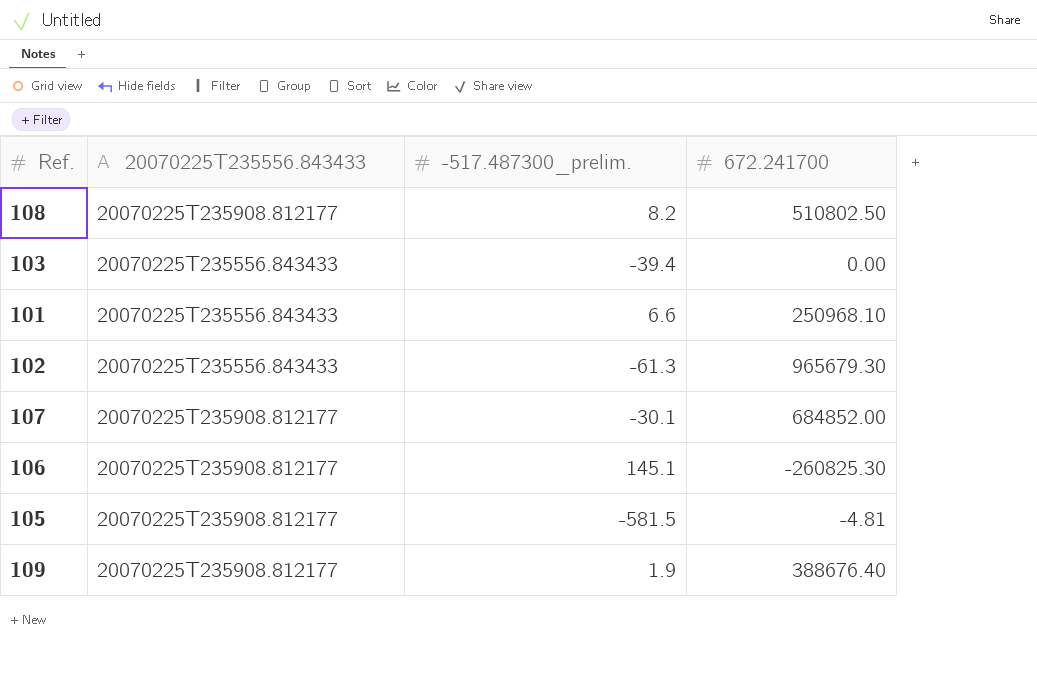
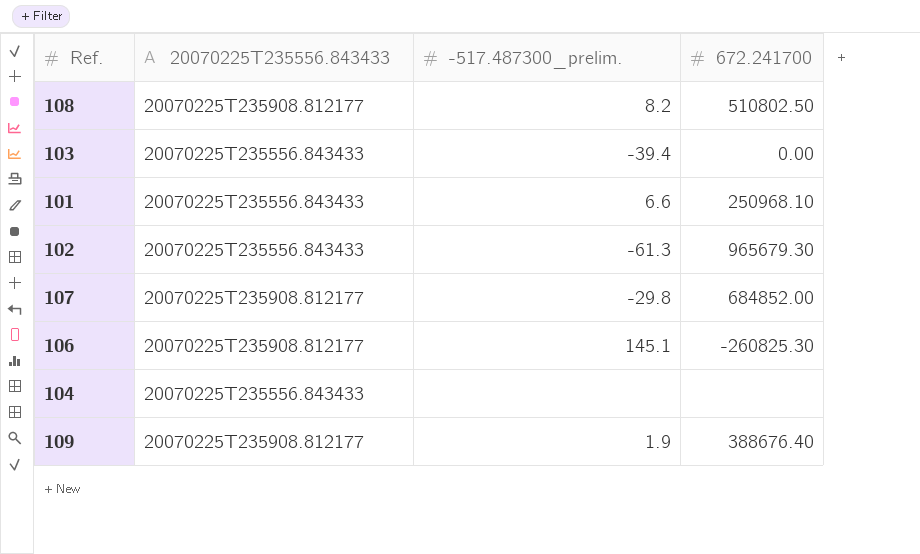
row 105: 20070225T235908.812177 | -581.5 | -4.81 -> none
107 | -517.487300_prelim.: -30.1 -> -29.8
row 104: none -> 20070225T235556.843433 | none | none

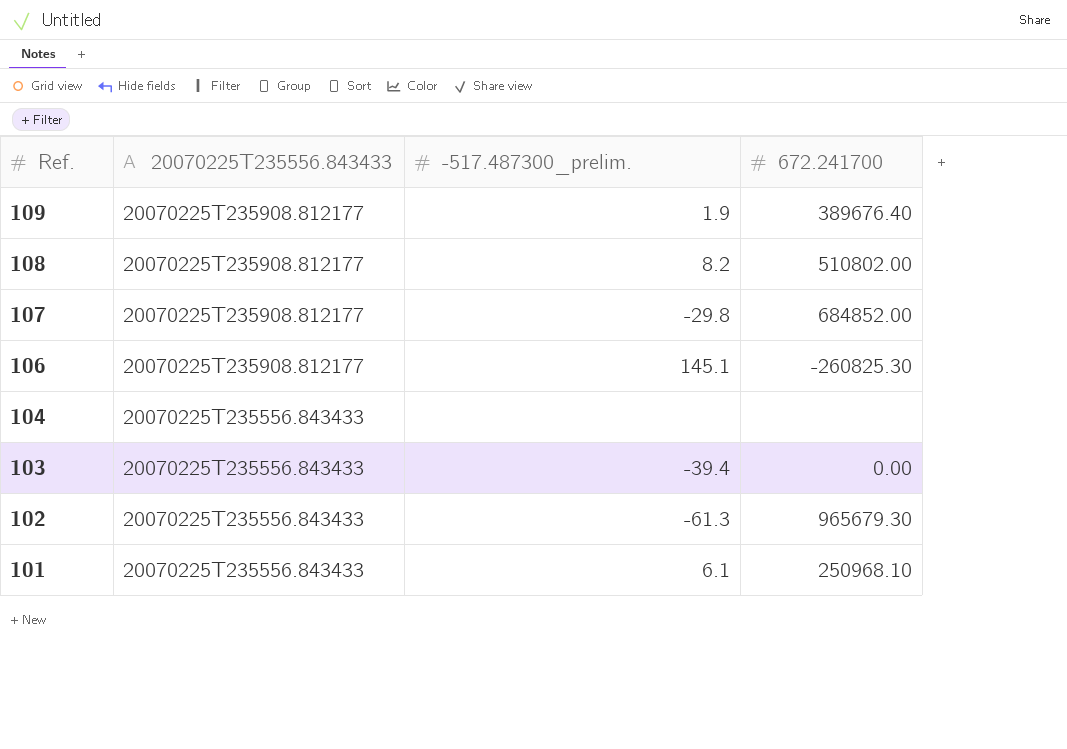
row order: none -> Ref. descending
109 | 672.241700: 388676.40 -> 389676.40
108 | 672.241700: 510802.50 -> 510802.00
101 | -517.487300_prelim.: 6.6 -> 6.1

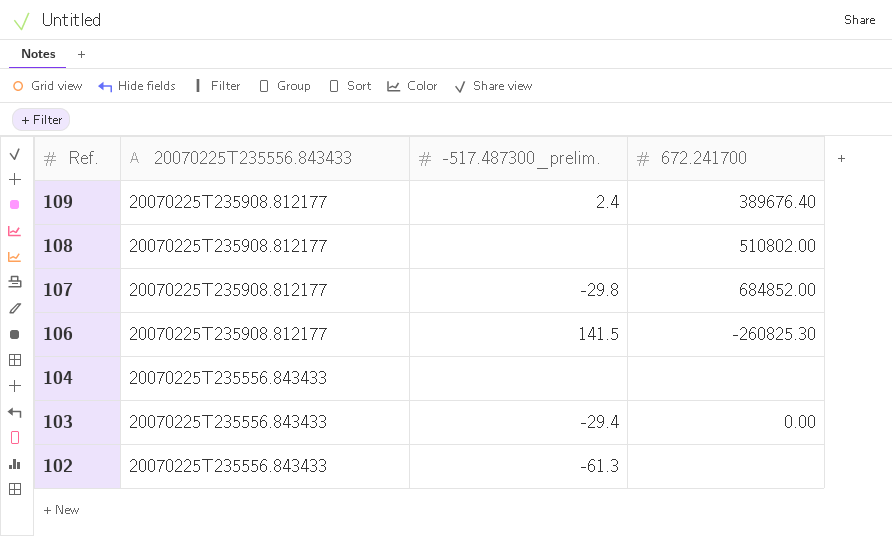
row 101: 20070225T235556.843433 | 6.1 | 250968.10 -> none
109 | -517.487300_prelim.: 1.9 -> 2.4
108 | -517.487300_prelim.: 8.2 -> none
106 | -517.487300_prelim.: 145.1 -> 141.5
103 | -517.487300_prelim.: -39.4 -> -29.4
102 | 672.241700: 965679.30 -> none

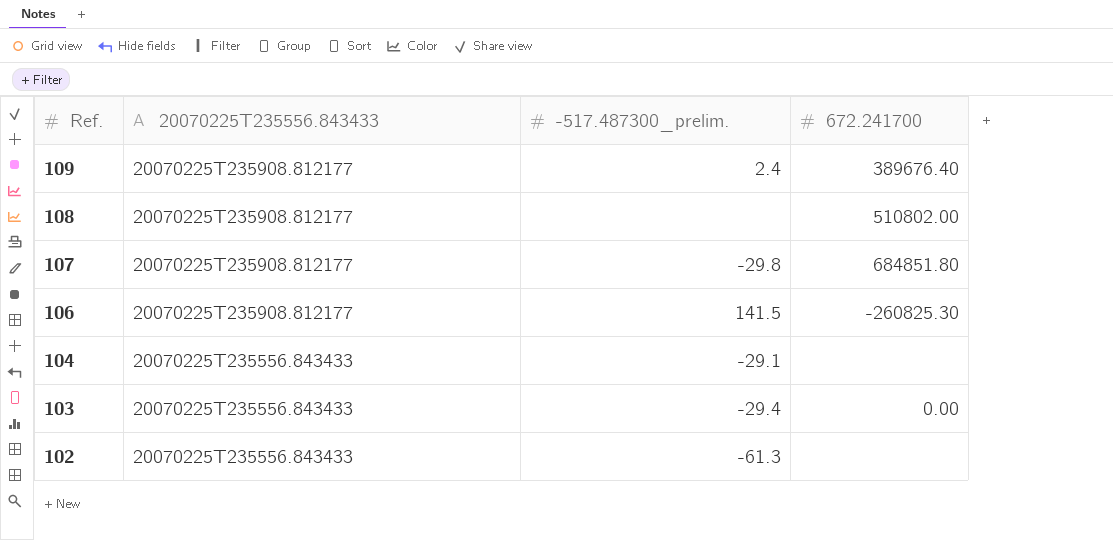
107 | 672.241700: 684852.00 -> 684851.80
104 | -517.487300_prelim.: none -> -29.1

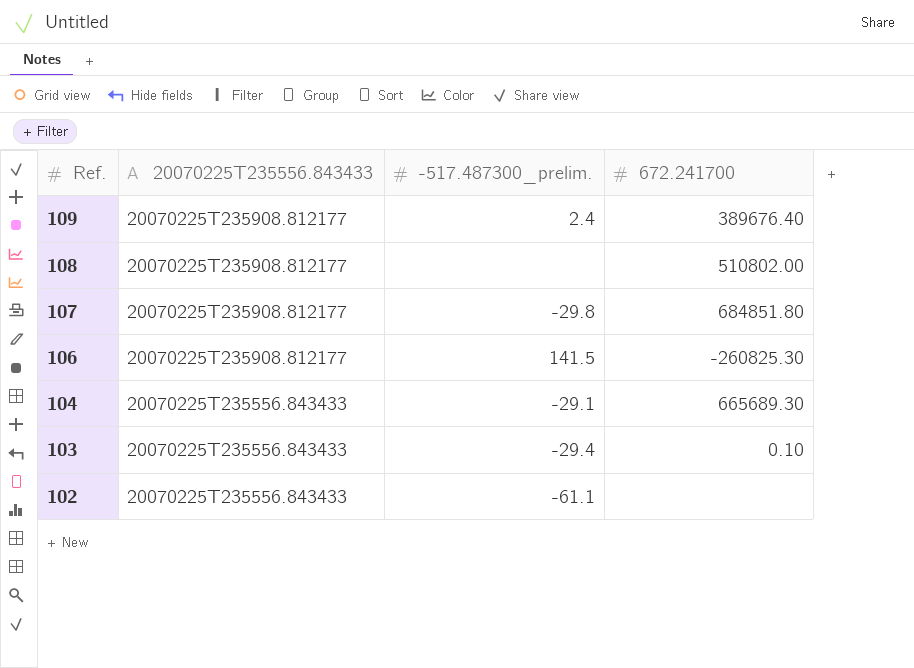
104 | 672.241700: none -> 665689.30
103 | 672.241700: 0.00 -> 0.10
102 | -517.487300_prelim.: -61.3 -> -61.1

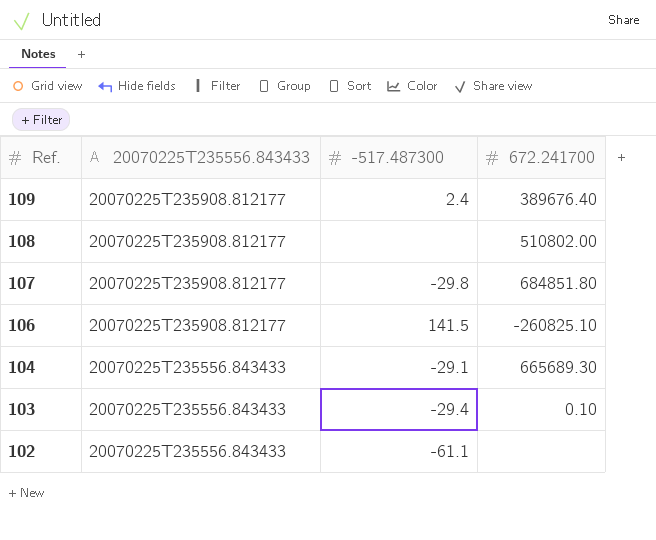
column name: -517.487300_prelim. -> -517.487300
106 | 672.241700: -260825.30 -> -260825.10

